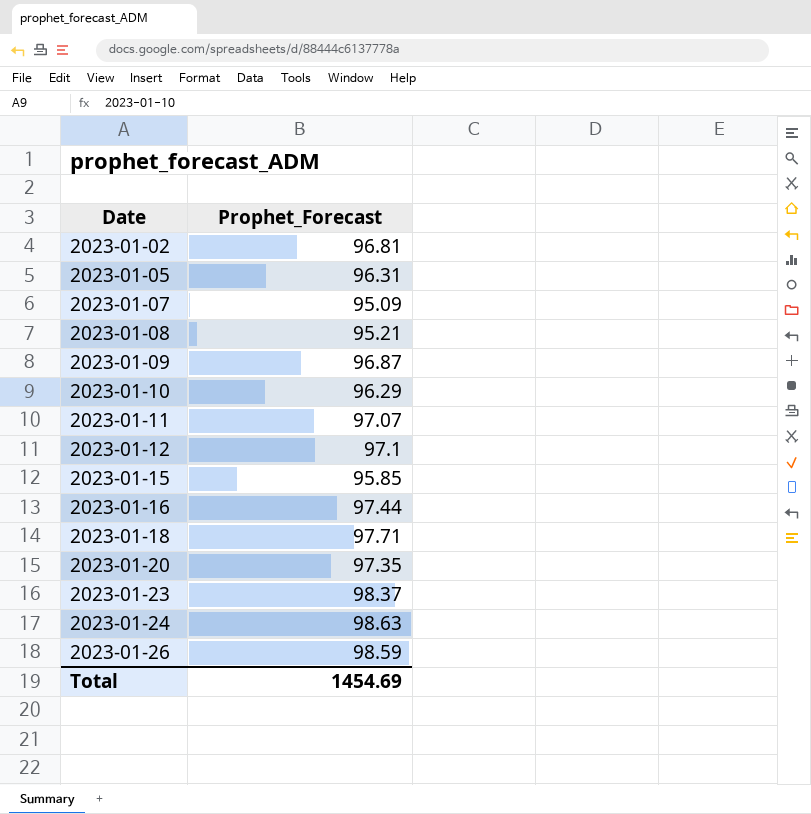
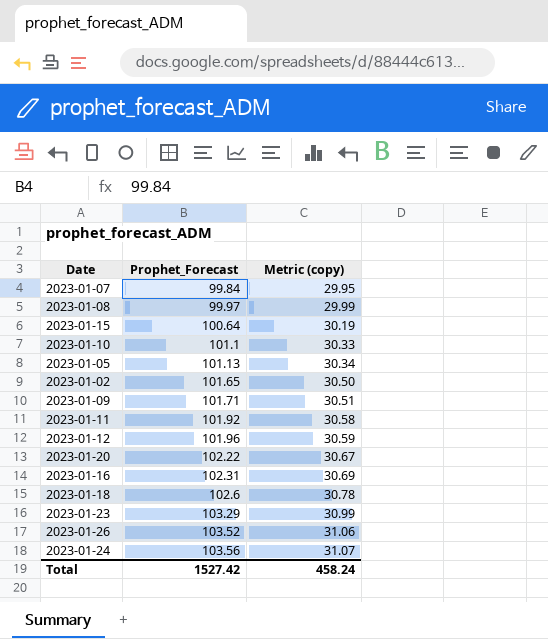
row order: Date ascending -> Prophet_Forecast ascending
column Metric (copy) | formula: none -> [Prophet_Forecast] * 0.3
2023-01-07 | Prophet_Forecast: 95.09 -> 99.84
2023-01-08 | Prophet_Forecast: 95.21 -> 99.97
2023-01-15 | Prophet_Forecast: 95.85 -> 100.64
2023-01-10 | Prophet_Forecast: 96.29 -> 101.1
2023-01-05 | Prophet_Forecast: 96.31 -> 101.13
2023-01-02 | Prophet_Forecast: 96.81 -> 101.65
2023-01-09 | Prophet_Forecast: 96.87 -> 101.71
2023-01-11 | Prophet_Forecast: 97.07 -> 101.92
2023-01-12 | Prophet_Forecast: 97.1 -> 101.96
2023-01-20 | Prophet_Forecast: 97.35 -> 102.22
2023-01-16 | Prophet_Forecast: 97.44 -> 102.31
2023-01-18 | Prophet_Forecast: 97.71 -> 102.6
2023-01-23 | Prophet_Forecast: 98.37 -> 103.29
2023-01-26 | Prophet_Forecast: 98.59 -> 103.52
2023-01-24 | Prophet_Forecast: 98.63 -> 103.56
Total | Prophet_Forecast: 1454.69 -> 1527.42

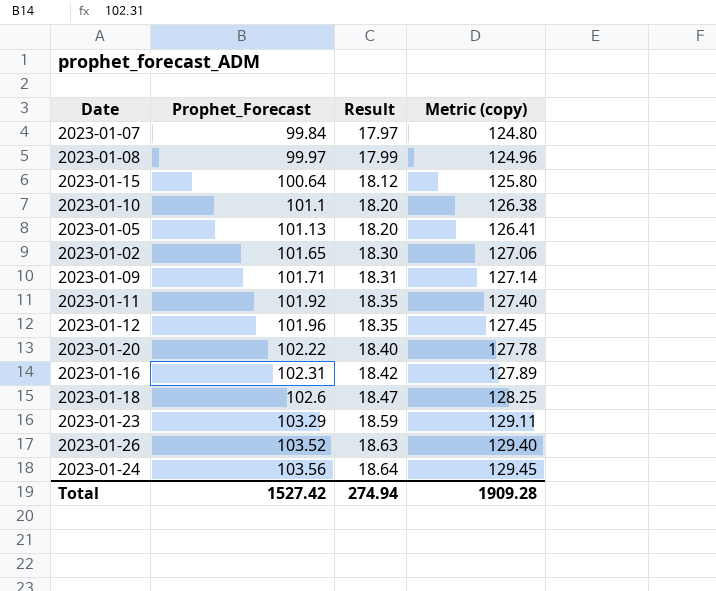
column Result | formula: none -> [Prophet_Forecast] * 0.18
column Metric (copy) | formula: [Prophet_Forecast] * 0.3 -> [Prophet_Forecast] * 1.25
Total | Metric (copy): 458.24 -> 1909.28

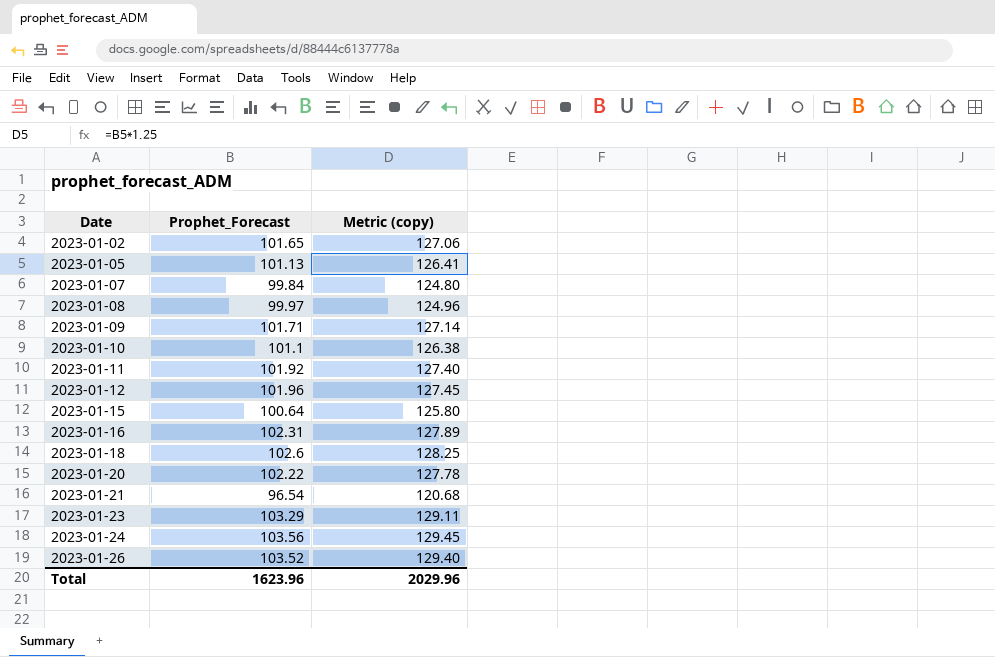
row order: Prophet_Forecast ascending -> Date ascending
column Result | formula: [Prophet_Forecast] * 0.18 -> none
row 2023-01-21: none -> 96.54 | 120.68
Total | Prophet_Forecast: 1527.42 -> 1623.96
Total | Metric (copy): 1909.28 -> 2029.96

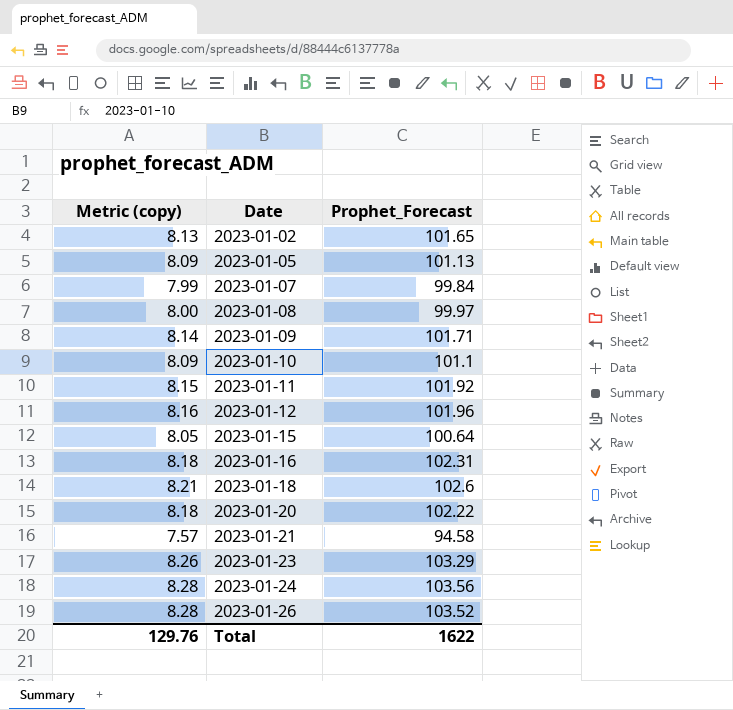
column Metric (copy) | formula: [Prophet_Forecast] * 1.25 -> [Prophet_Forecast] * 0.08
column Metric (copy) | position: 3 -> 1
2023-01-21 | Prophet_Forecast: 96.54 -> 94.58
Total | Metric (copy): 2029.96 -> 129.76
Total | Prophet_Forecast: 1623.96 -> 1622

